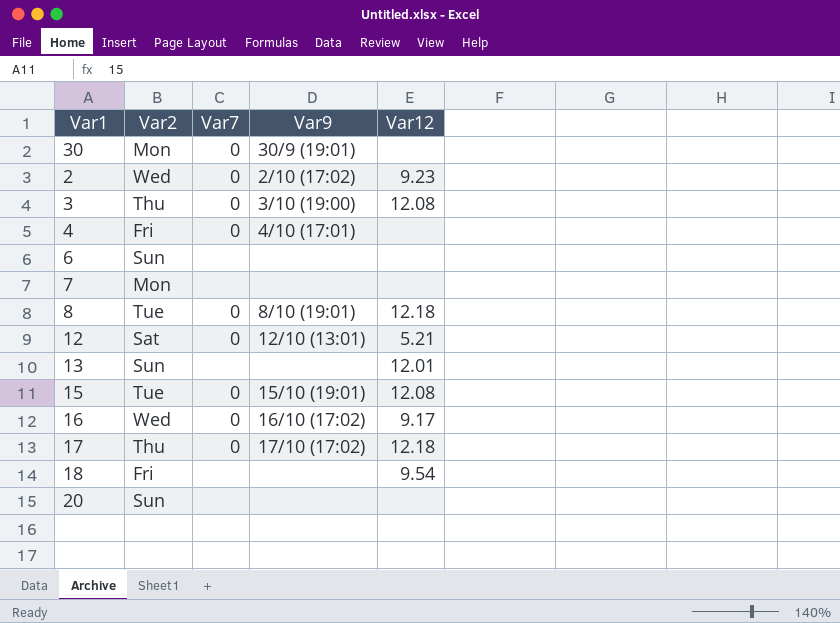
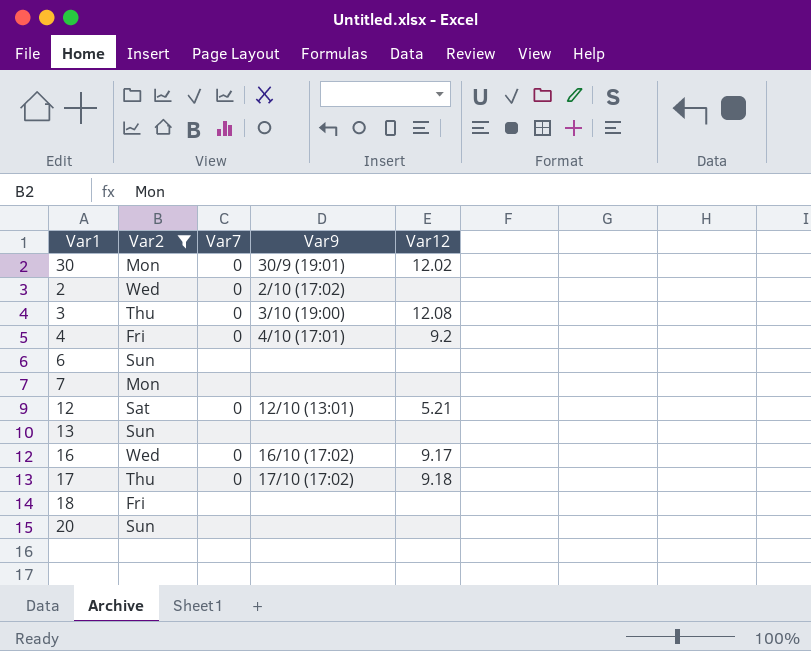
filter: none -> Var2 != Tue
30 | Var12: none -> 12.02
2 | Var12: 9.23 -> none
4 | Var12: none -> 9.2
13 | Var12: 12.01 -> none
17 | Var12: 12.18 -> 9.18
18 | Var12: 9.54 -> none

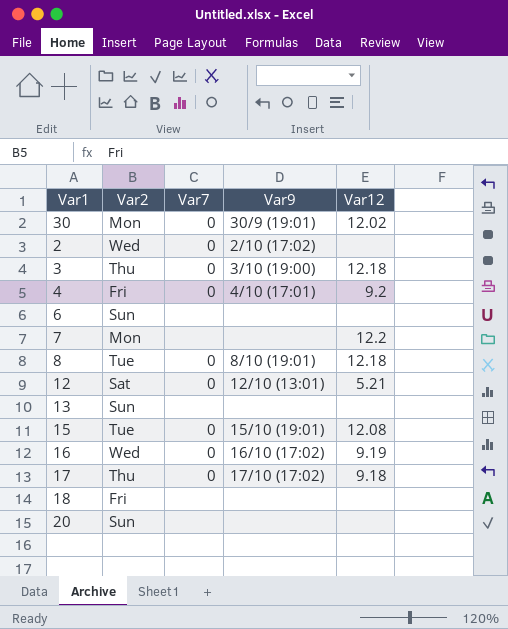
filter: Var2 != Tue -> none
3 | Var12: 12.08 -> 12.18
7 | Var12: none -> 12.2
16 | Var12: 9.17 -> 9.19

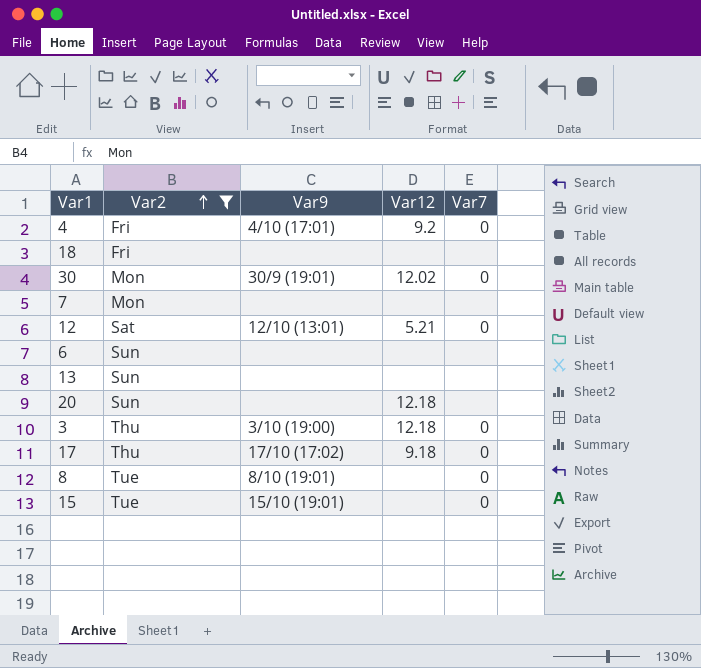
filter: none -> Var2 != Wed
row order: none -> Var2 ascending
column Var7 | position: 3 -> 5
7 | Var12: 12.2 -> none
20 | Var12: none -> 12.18
8 | Var12: 12.18 -> none
15 | Var12: 12.08 -> none

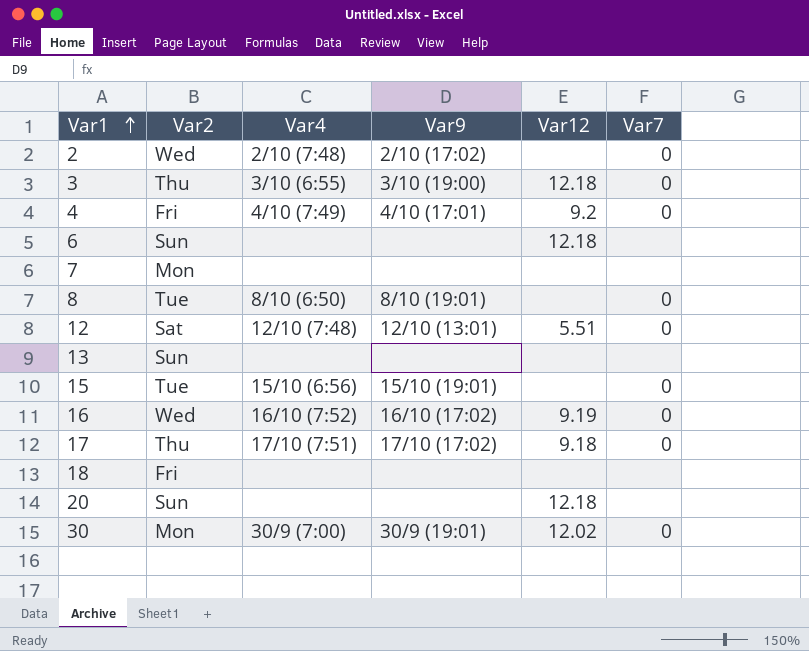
filter: Var2 != Wed -> none
row order: Var2 ascending -> Var1 ascending
column Var4 | position: none -> 3
6 | Var12: none -> 12.18
12 | Var12: 5.21 -> 5.51

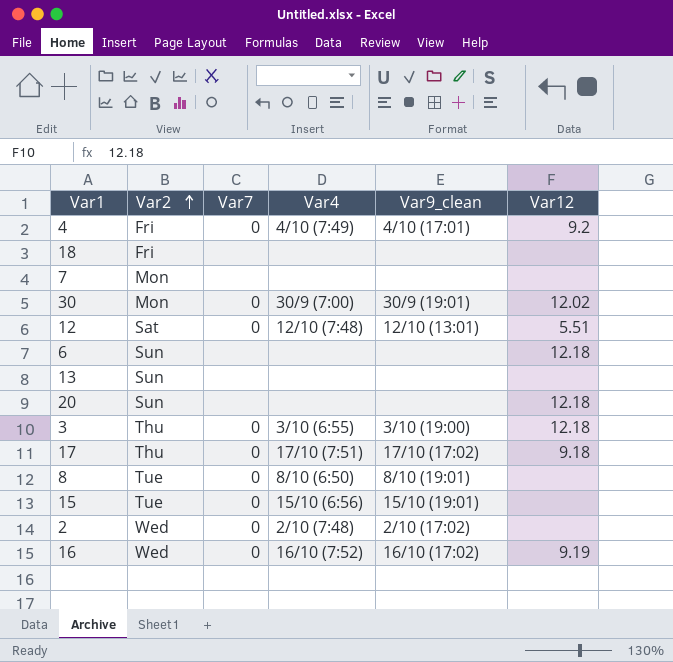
row order: Var1 ascending -> Var2 ascending
column Var7 | position: 6 -> 3
column name: Var9 -> Var9_clean

